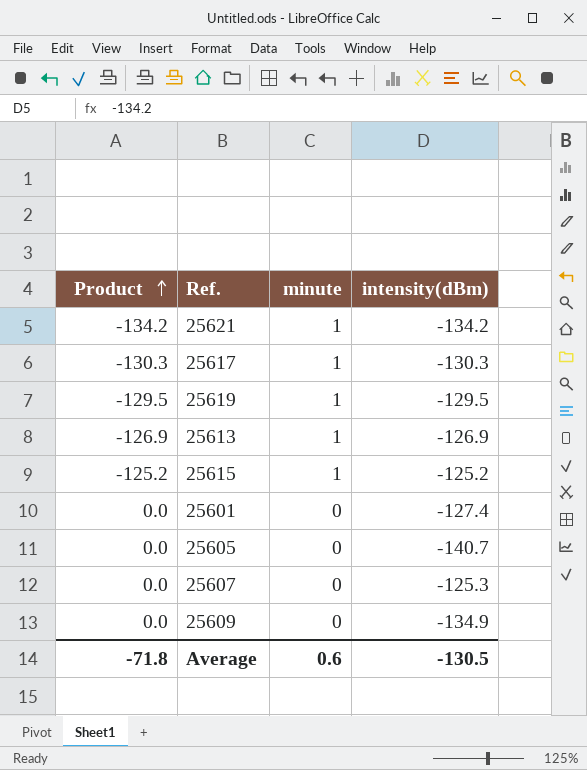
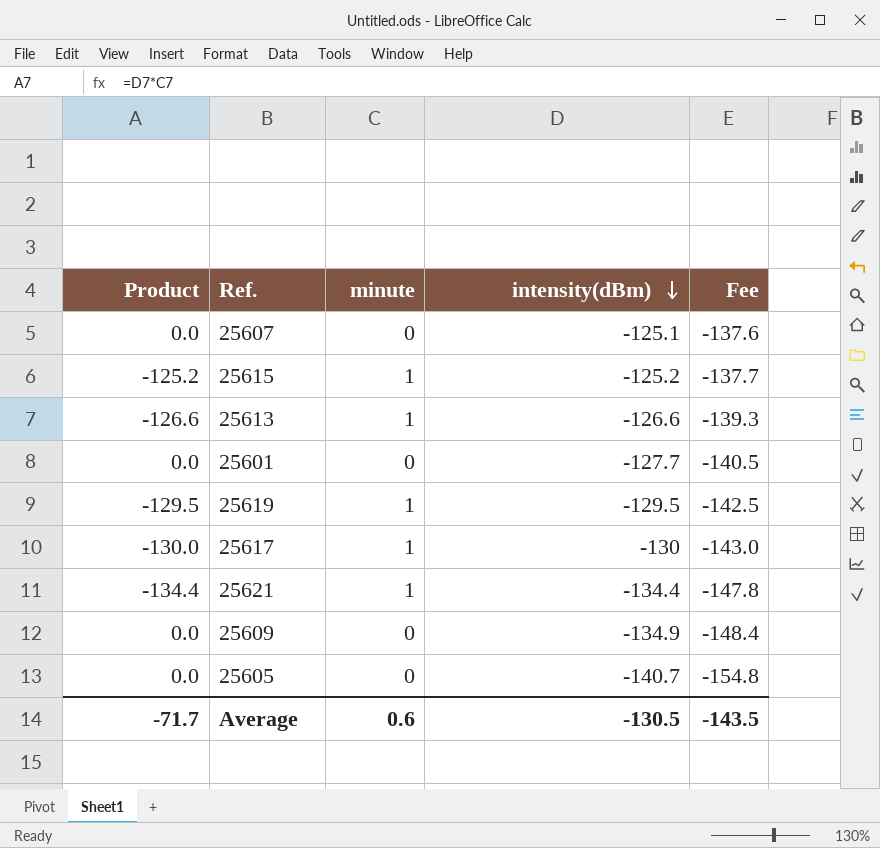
row order: Product ascending -> intensity(dBm) descending
column Fee | formula: none -> [intensity(dBm)] * 1.1
25607 | intensity(dBm): -125.3 -> -125.1
25613 | Product: -126.9 -> -126.6
25613 | intensity(dBm): -126.9 -> -126.6
25601 | intensity(dBm): -127.4 -> -127.7
25617 | Product: -130.3 -> -130.0
25617 | intensity(dBm): -130.3 -> -130
25621 | Product: -134.2 -> -134.4
25621 | intensity(dBm): -134.2 -> -134.4
Average | Product: -71.8 -> -71.7

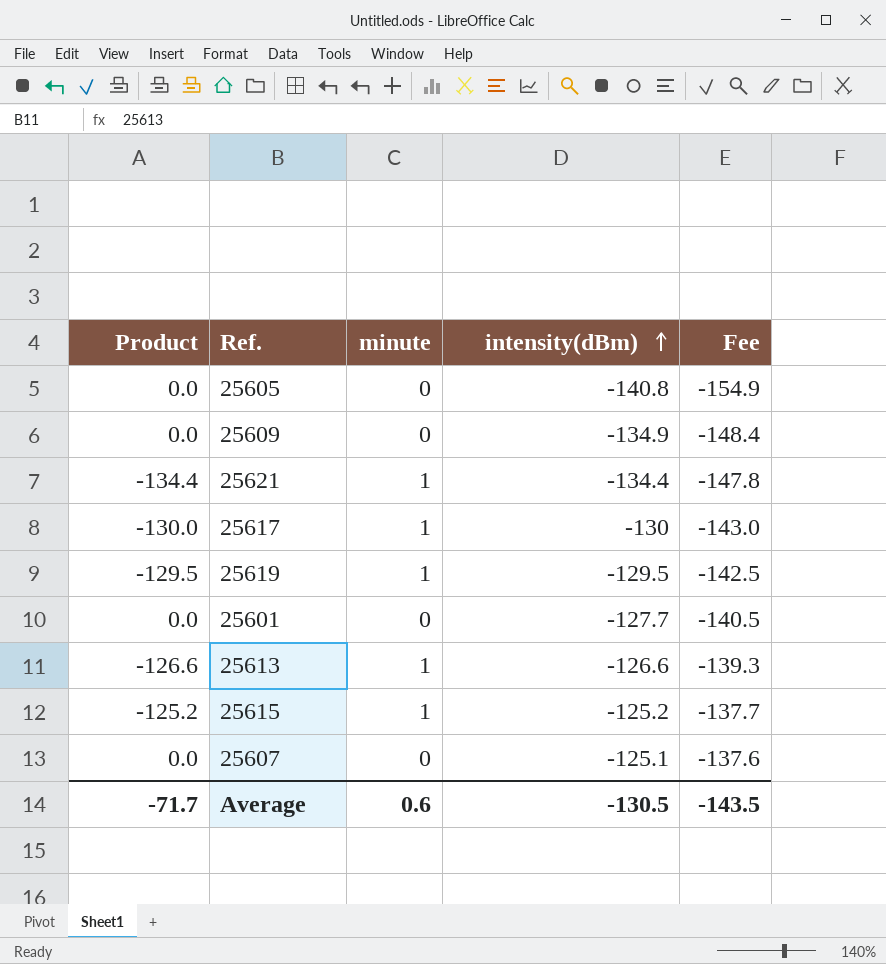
row order: intensity(dBm) descending -> intensity(dBm) ascending
25605 | intensity(dBm): -140.7 -> -140.8
25605 | Fee: -154.8 -> -154.9

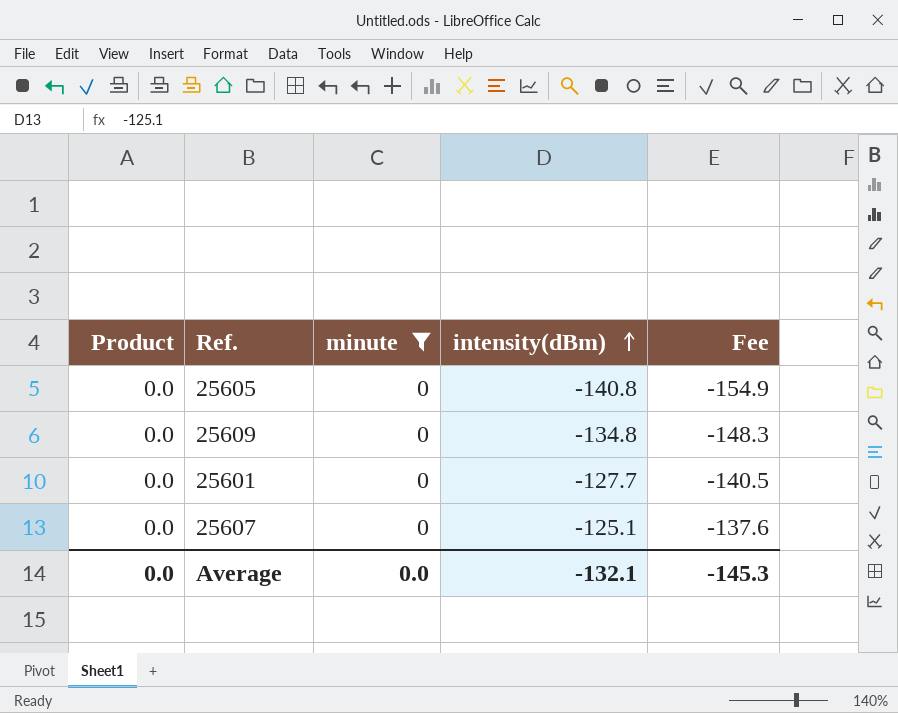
filter: none -> minute = 0
25609 | intensity(dBm): -134.9 -> -134.8
25609 | Fee: -148.4 -> -148.3
Average | Product: -71.7 -> 0.0
Average | minute: 0.6 -> 0.0
Average | intensity(dBm): -130.5 -> -132.1
Average | Fee: -143.5 -> -145.3

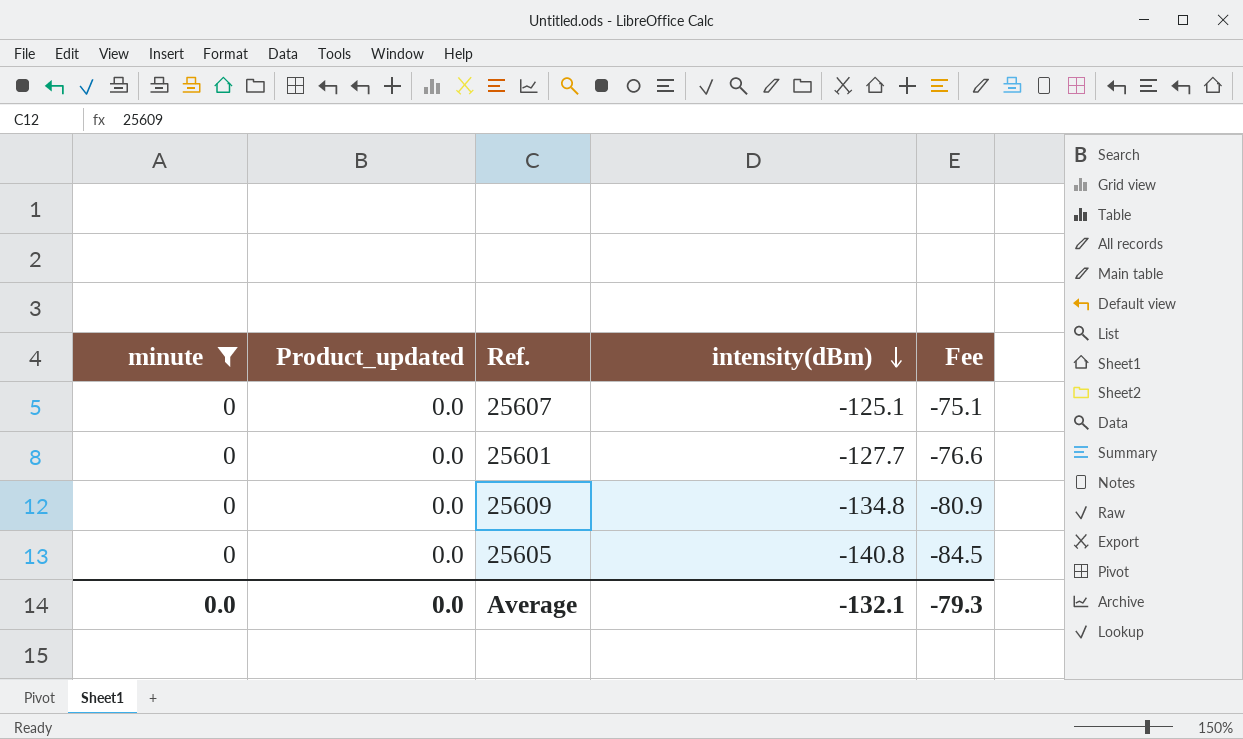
row order: intensity(dBm) ascending -> intensity(dBm) descending
column minute | position: 3 -> 1
column name: Product -> Product_updated
column Fee | formula: [intensity(dBm)] * 1.1 -> [intensity(dBm)] * 0.6
Average | Fee: -145.3 -> -79.3

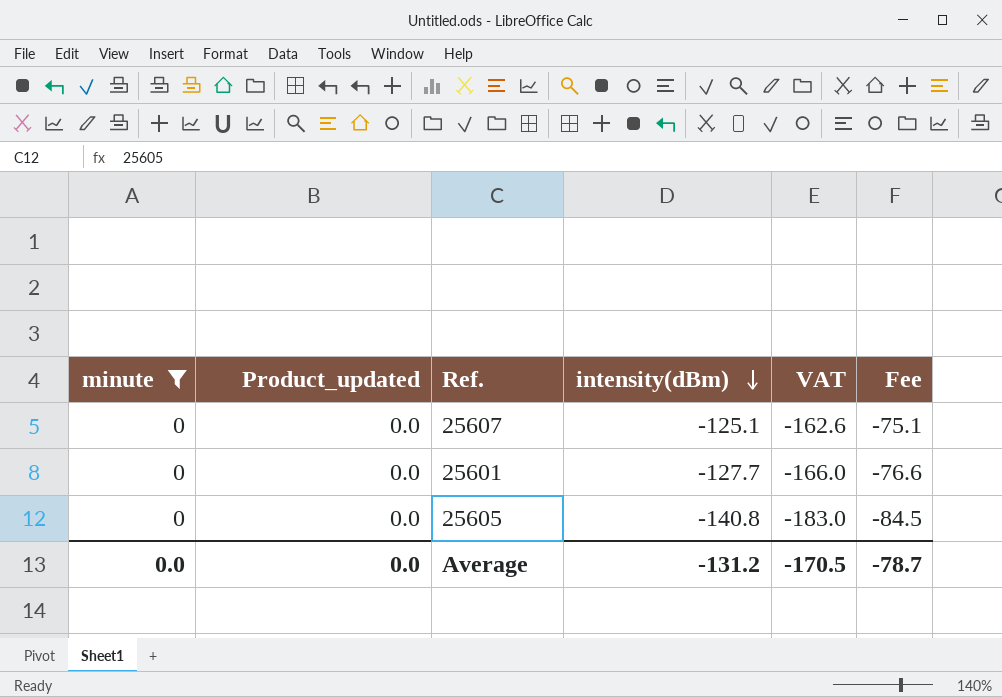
column VAT | formula: none -> [intensity(dBm)] * 1.3
row 25609: 0 | 0.0 | -134.8 | -80.9 -> none
Average | intensity(dBm): -132.1 -> -131.2
Average | Fee: -79.3 -> -78.7

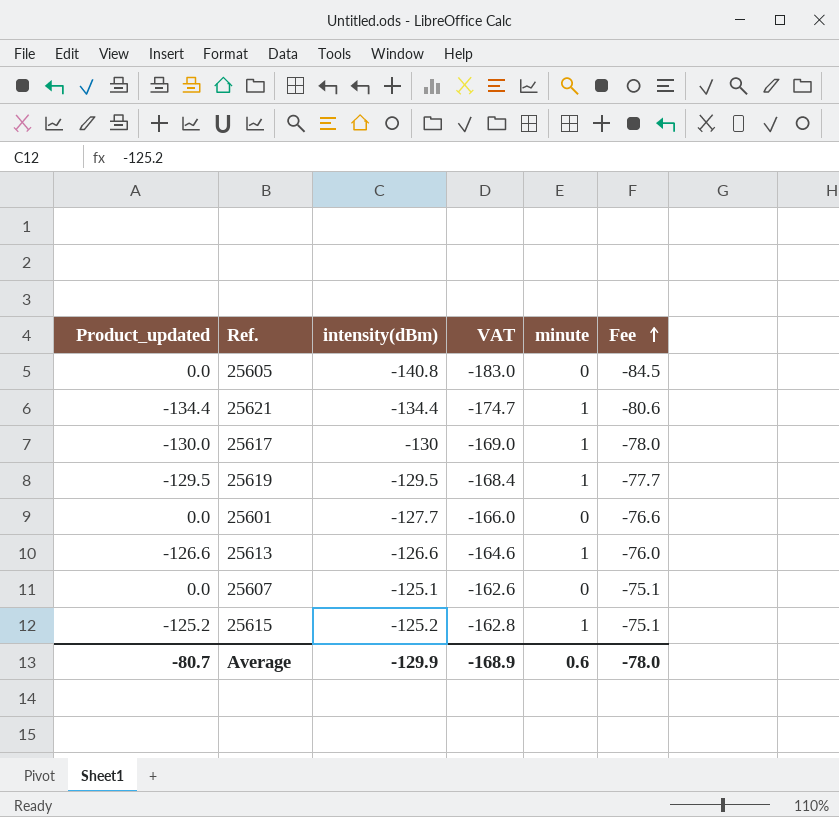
filter: minute = 0 -> none
row order: intensity(dBm) descending -> Fee ascending
column minute | position: 1 -> 5
Average | Product_updated: 0.0 -> -80.7
Average | intensity(dBm): -131.2 -> -129.9
Average | VAT: -170.5 -> -168.9
Average | minute: 0.0 -> 0.6
Average | Fee: -78.7 -> -78.0

